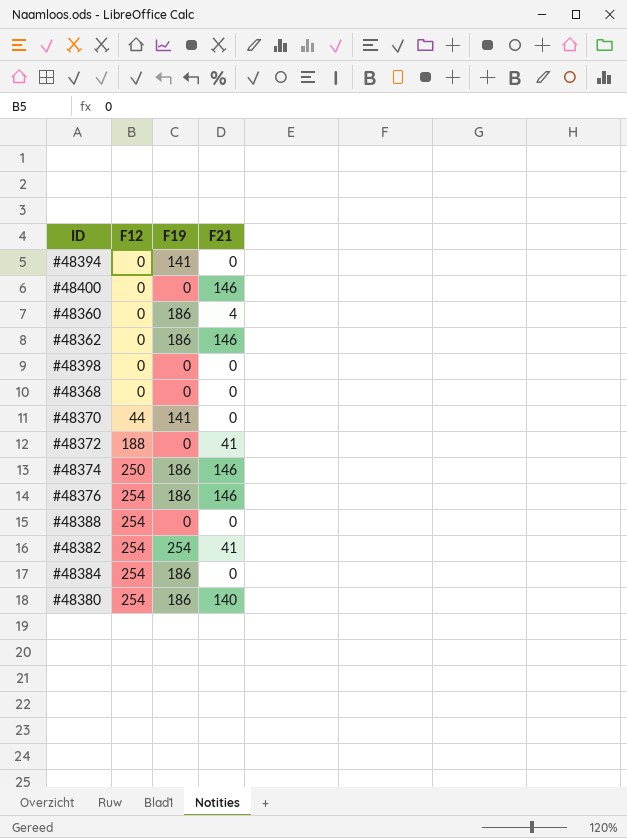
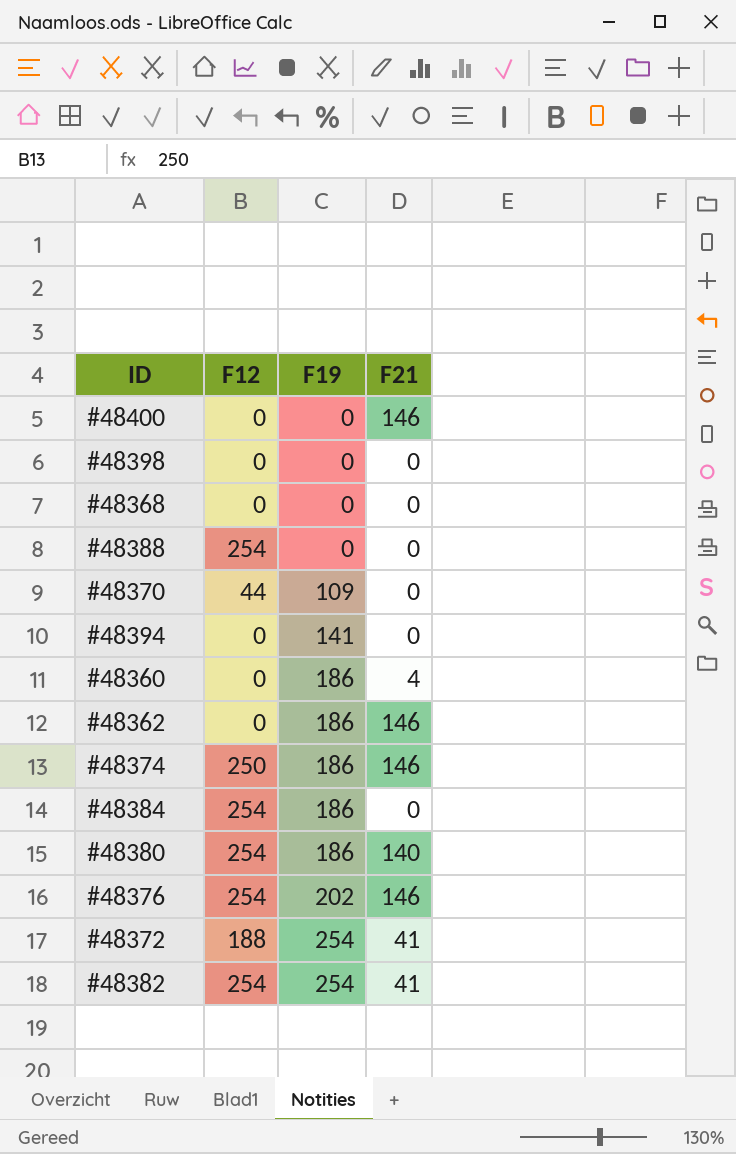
row order: F12 ascending -> F19 ascending
#48370 | F19: 141 -> 109
#48376 | F19: 186 -> 202
#48372 | F19: 0 -> 254

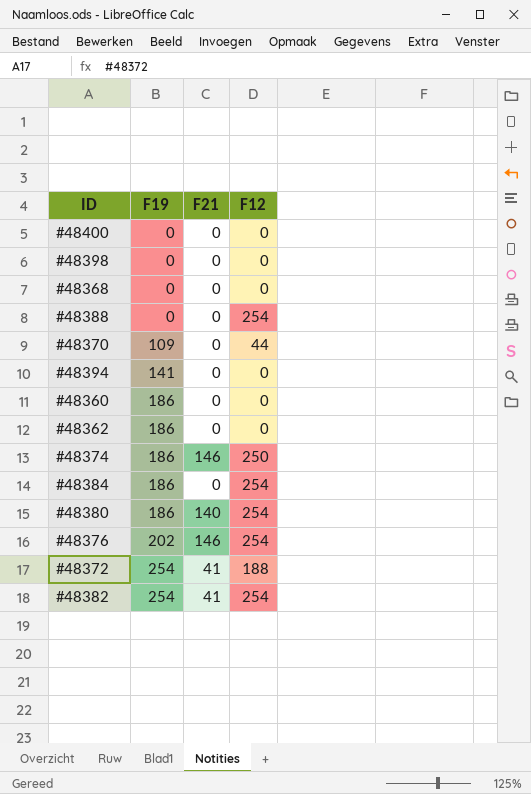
column F12 | position: 2 -> 4
#48400 | F21: 146 -> 0
#48360 | F21: 4 -> 0
#48362 | F21: 146 -> 0

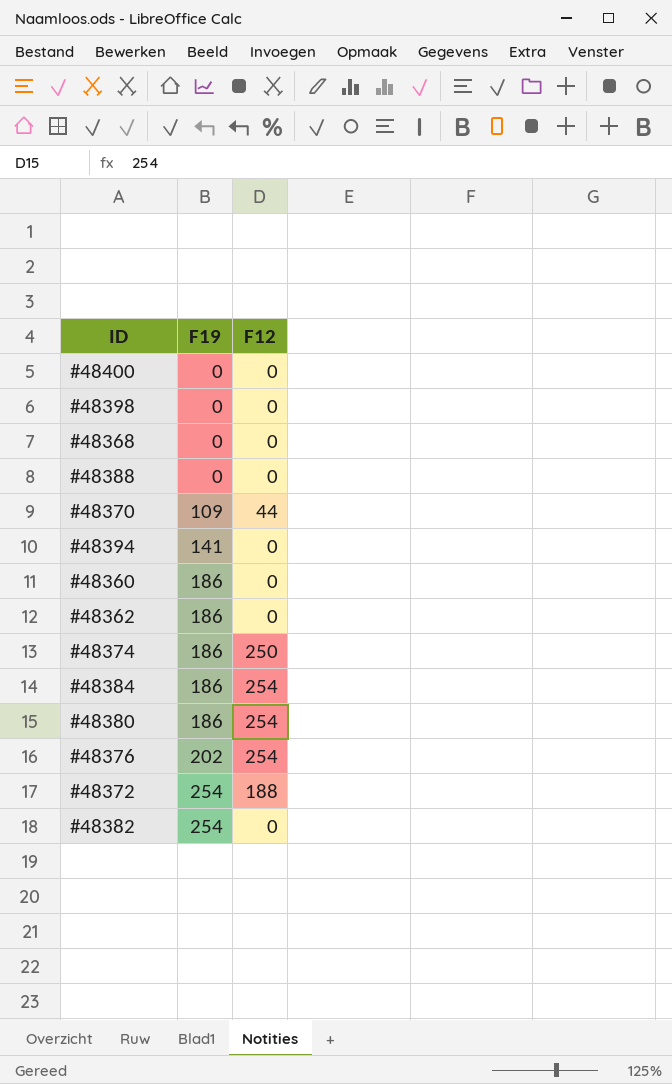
column F21 | position: 3 -> none
#48388 | F12: 254 -> 0
#48382 | F12: 254 -> 0

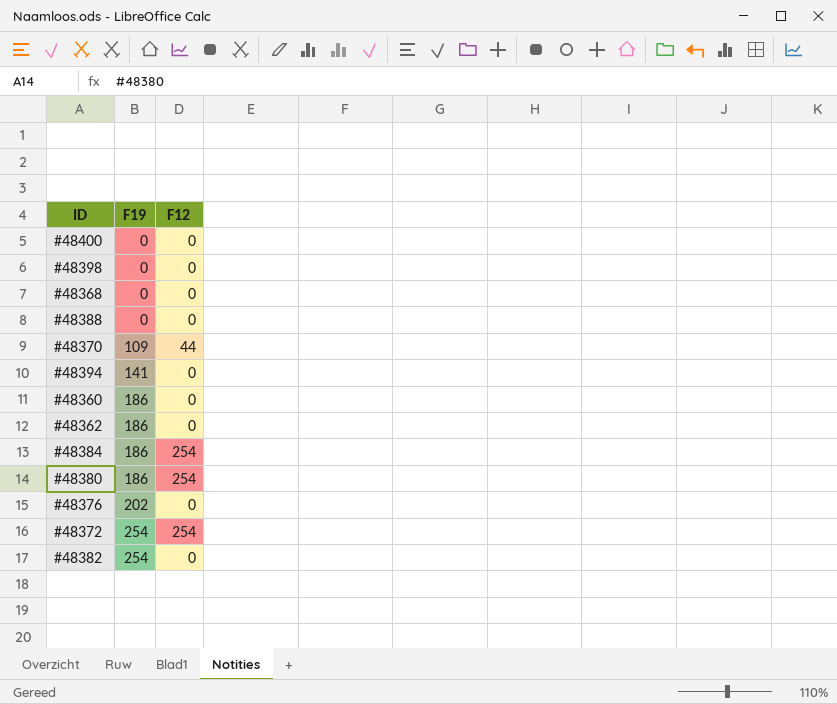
row #48374: 186 | 250 -> none
#48376 | F12: 254 -> 0
#48372 | F12: 188 -> 254

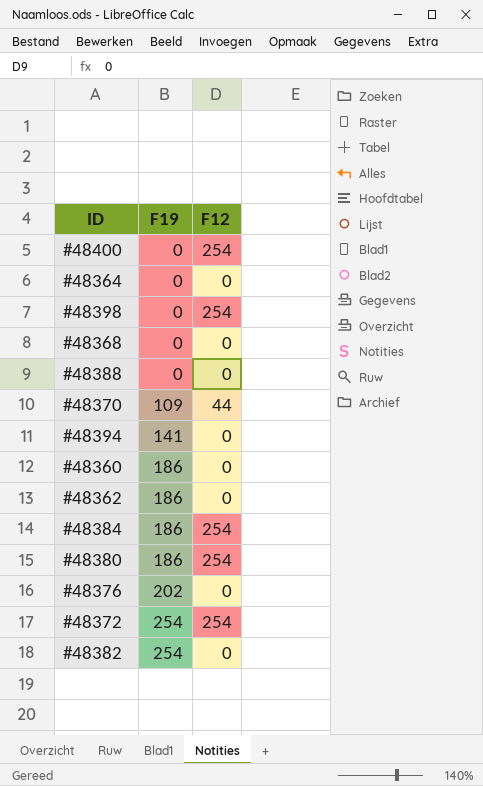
#48400 | F12: 0 -> 254
row #48364: none -> 0 | 0
#48398 | F12: 0 -> 254

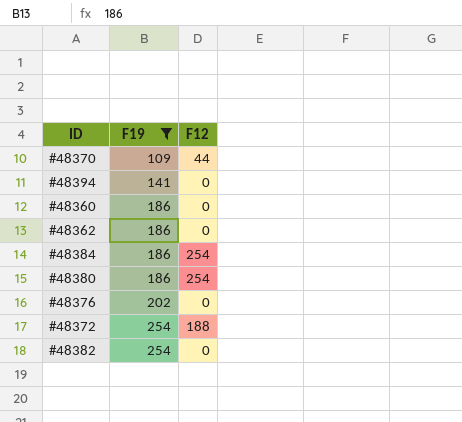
filter: none -> F19 != 0
#48372 | F12: 254 -> 188

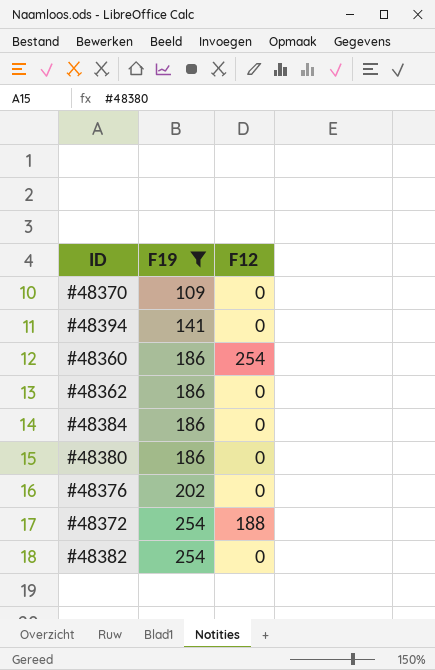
#48370 | F12: 44 -> 0
#48360 | F12: 0 -> 254
#48384 | F12: 254 -> 0
#48380 | F12: 254 -> 0

